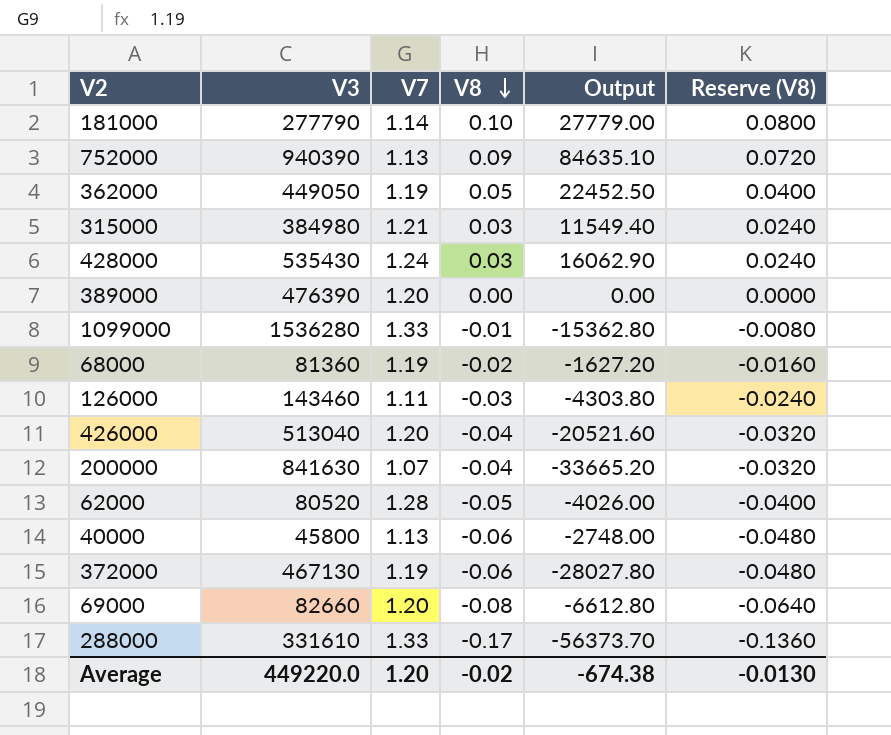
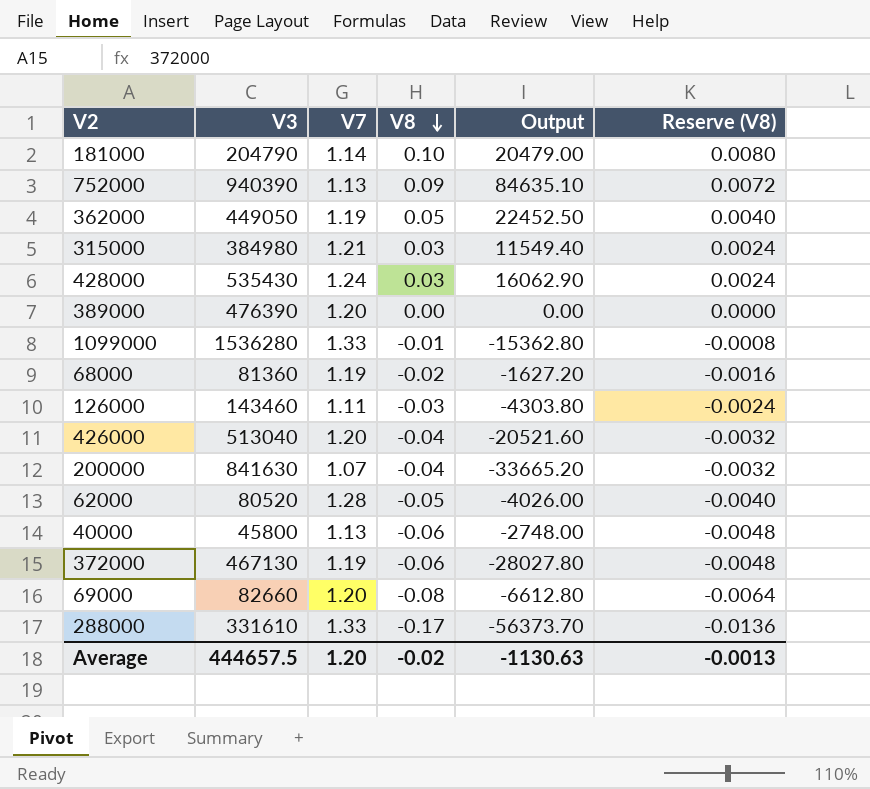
column Reserve (V8) | formula: [V8] * 0.8 -> [V8] * 0.08
181000 | V3: 277790 -> 204790
181000 | Output: 27779.00 -> 20479.00
Average | V3: 449220.0 -> 444657.5
Average | Output: -674.38 -> -1130.63
Average | Reserve (V8): -0.0130 -> -0.0013

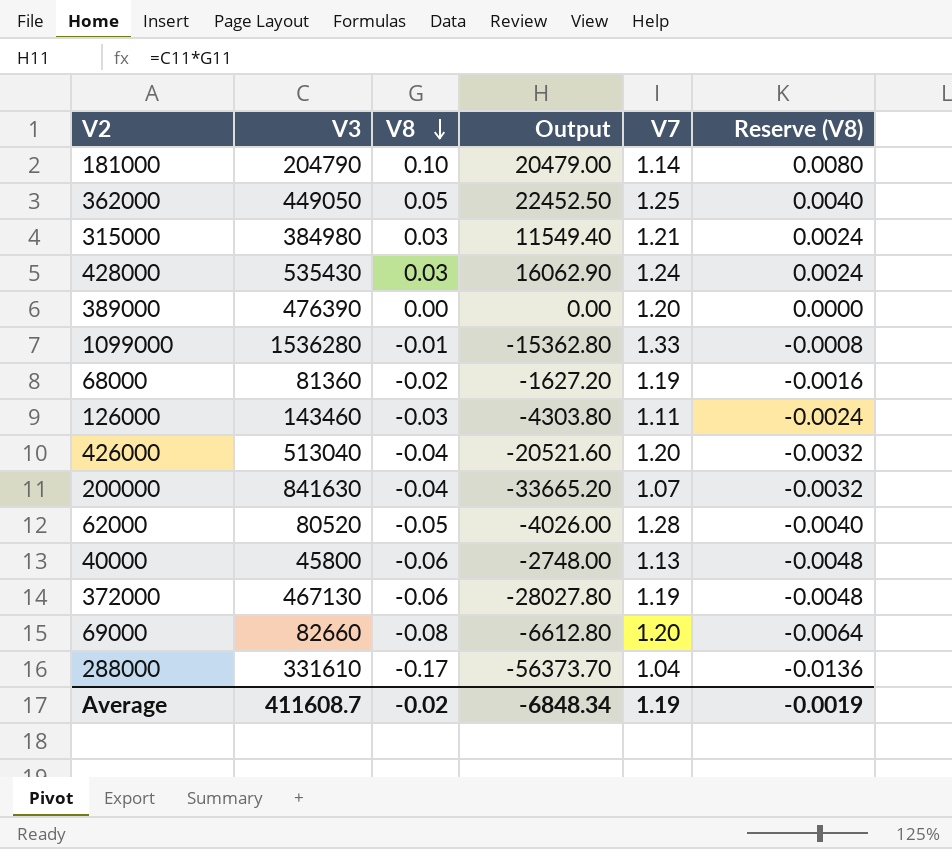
column V7 | position: 3 -> 5
row 752000: 940390 | 1.13 | 0.09 | 84635.10 | 0.0072 -> none
362000 | V7: 1.19 -> 1.25
288000 | V7: 1.33 -> 1.04
Average | V3: 444657.5 -> 411608.7
Average | Output: -1130.63 -> -6848.34
Average | V7: 1.20 -> 1.19
Average | Reserve (V8): -0.0013 -> -0.0019

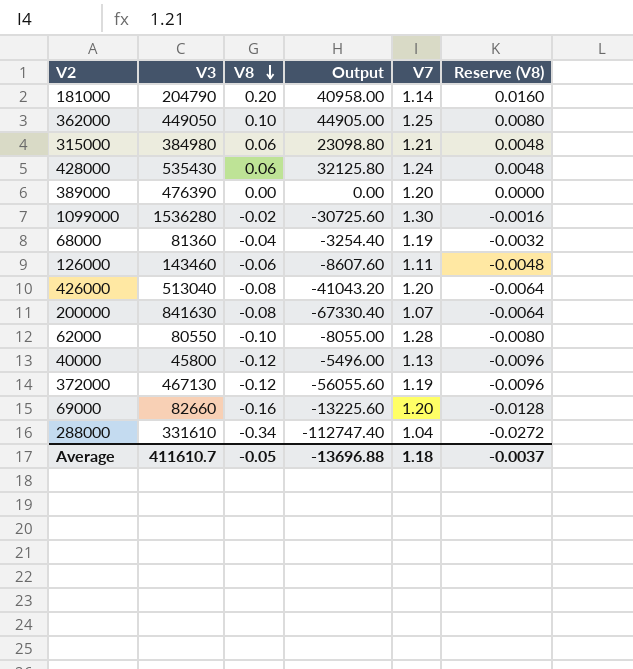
181000 | V8: 0.10 -> 0.20
181000 | Output: 20479.00 -> 40958.00
181000 | Reserve (V8): 0.0080 -> 0.0160
362000 | V8: 0.05 -> 0.10
362000 | Output: 22452.50 -> 44905.00
362000 | Reserve (V8): 0.0040 -> 0.0080
315000 | V8: 0.03 -> 0.06
315000 | Output: 11549.40 -> 23098.80
315000 | Reserve (V8): 0.0024 -> 0.0048
428000 | V8: 0.03 -> 0.06
428000 | Output: 16062.90 -> 32125.80
428000 | Reserve (V8): 0.0024 -> 0.0048
1099000 | V8: -0.01 -> -0.02
1099000 | Output: -15362.80 -> -30725.60
1099000 | V7: 1.33 -> 1.30
1099000 | Reserve (V8): -0.0008 -> -0.0016
68000 | V8: -0.02 -> -0.04
68000 | Output: -1627.20 -> -3254.40
68000 | Reserve (V8): -0.0016 -> -0.0032
126000 | V8: -0.03 -> -0.06
126000 | Output: -4303.80 -> -8607.60
126000 | Reserve (V8): -0.0024 -> -0.0048
426000 | V8: -0.04 -> -0.08
426000 | Output: -20521.60 -> -41043.20
426000 | Reserve (V8): -0.0032 -> -0.0064
200000 | V8: -0.04 -> -0.08
200000 | Output: -33665.20 -> -67330.40
200000 | Reserve (V8): -0.0032 -> -0.0064
62000 | V3: 80520 -> 80550
62000 | V8: -0.05 -> -0.10
62000 | Output: -4026.00 -> -8055.00
62000 | Reserve (V8): -0.0040 -> -0.0080
40000 | V8: -0.06 -> -0.12
40000 | Output: -2748.00 -> -5496.00
40000 | Reserve (V8): -0.0048 -> -0.0096
372000 | V8: -0.06 -> -0.12
372000 | Output: -28027.80 -> -56055.60
372000 | Reserve (V8): -0.0048 -> -0.0096
69000 | V8: -0.08 -> -0.16
69000 | Output: -6612.80 -> -13225.60
69000 | Reserve (V8): -0.0064 -> -0.0128
288000 | V8: -0.17 -> -0.34
288000 | Output: -56373.70 -> -112747.40
288000 | Reserve (V8): -0.0136 -> -0.0272
Average | V3: 411608.7 -> 411610.7
Average | V8: -0.02 -> -0.05
Average | Output: -6848.34 -> -13696.88
Average | V7: 1.19 -> 1.18
Average | Reserve (V8): -0.0019 -> -0.0037

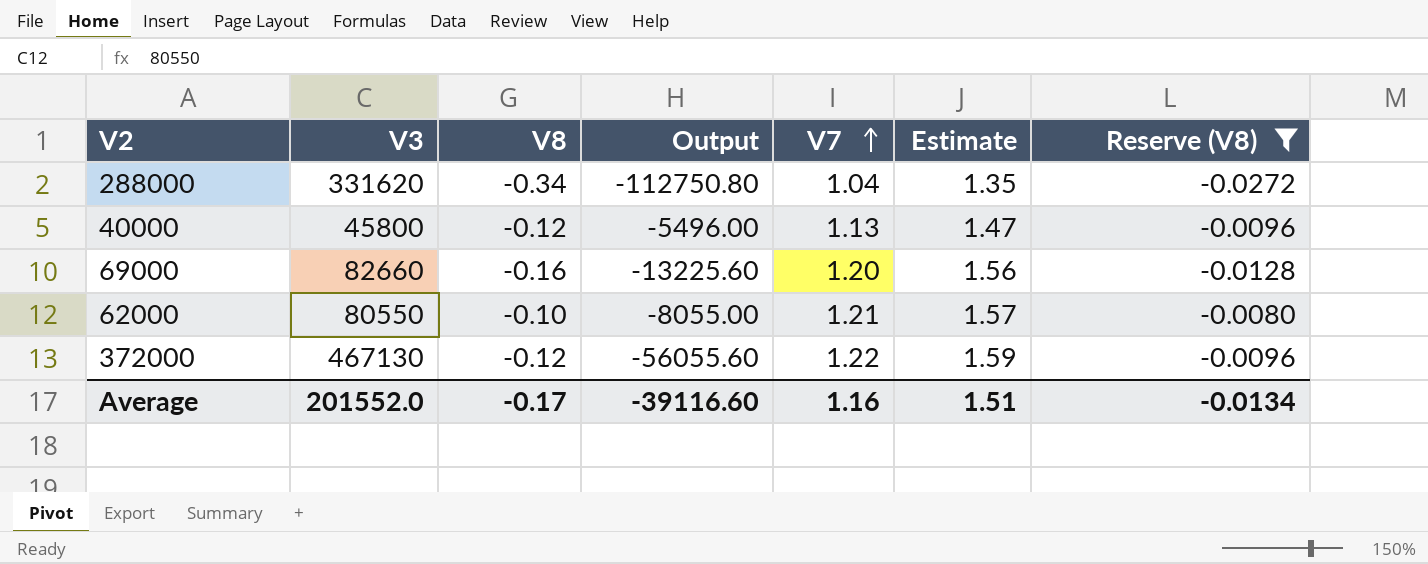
filter: none -> Reserve (V8) <= -0.0080
row order: V8 descending -> V7 ascending
column Estimate | formula: none -> [V7] * 1.3
288000 | V3: 331610 -> 331620
288000 | Output: -112747.40 -> -112750.80
62000 | V7: 1.28 -> 1.21
372000 | V7: 1.19 -> 1.22
Average | V3: 411610.7 -> 201552.0
Average | V8: -0.05 -> -0.17
Average | Output: -13696.88 -> -39116.60
Average | V7: 1.18 -> 1.16
Average | Reserve (V8): -0.0037 -> -0.0134

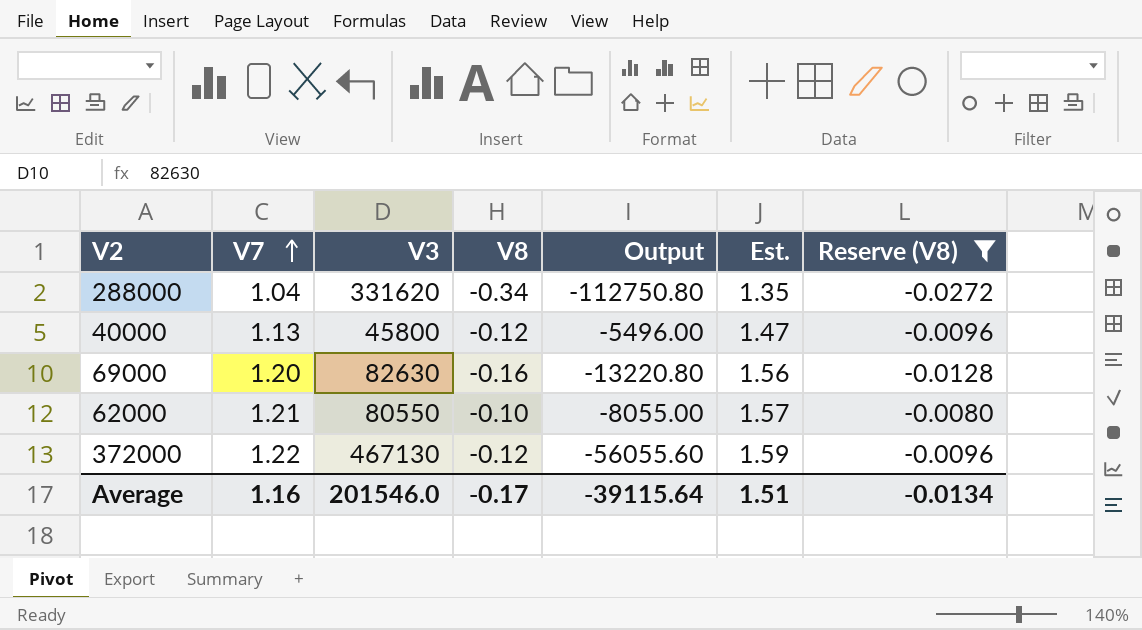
column V7 | position: 5 -> 2
column name: Estimate -> Est.
69000 | V3: 82660 -> 82630
69000 | Output: -13225.60 -> -13220.80
Average | V3: 201552.0 -> 201546.0
Average | Output: -39116.60 -> -39115.64

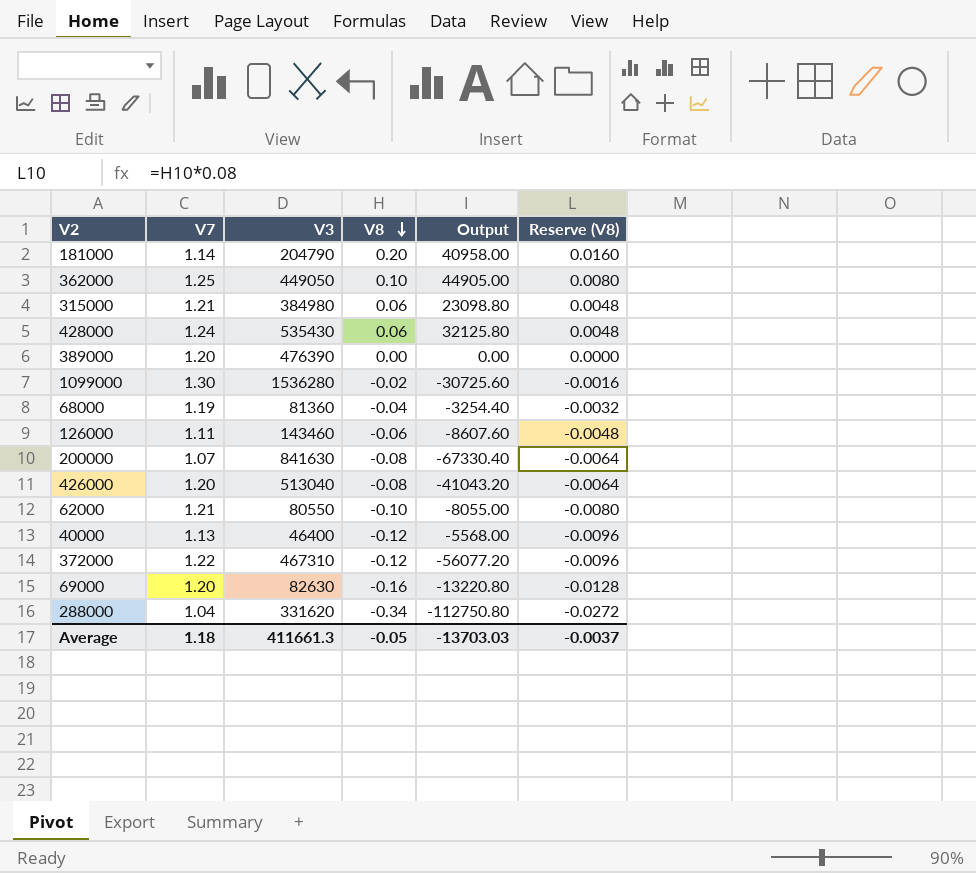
filter: Reserve (V8) <= -0.0080 -> none
row order: V7 ascending -> V8 descending
column Est. | formula: [V7] * 1.3 -> none
40000 | V3: 45800 -> 46400
40000 | Output: -5496.00 -> -5568.00
372000 | V3: 467130 -> 467310
372000 | Output: -56055.60 -> -56077.20
Average | V7: 1.16 -> 1.18
Average | V3: 201546.0 -> 411661.3
Average | V8: -0.17 -> -0.05
Average | Output: -39115.64 -> -13703.03
Average | Reserve (V8): -0.0134 -> -0.0037

